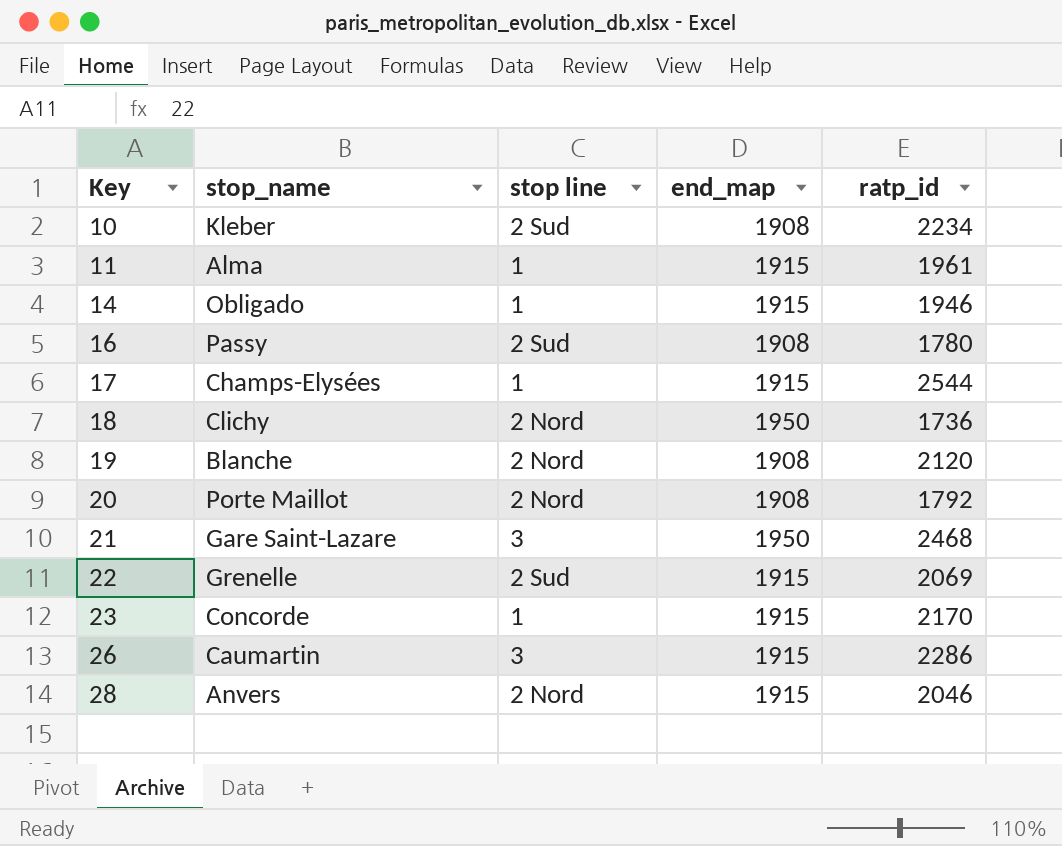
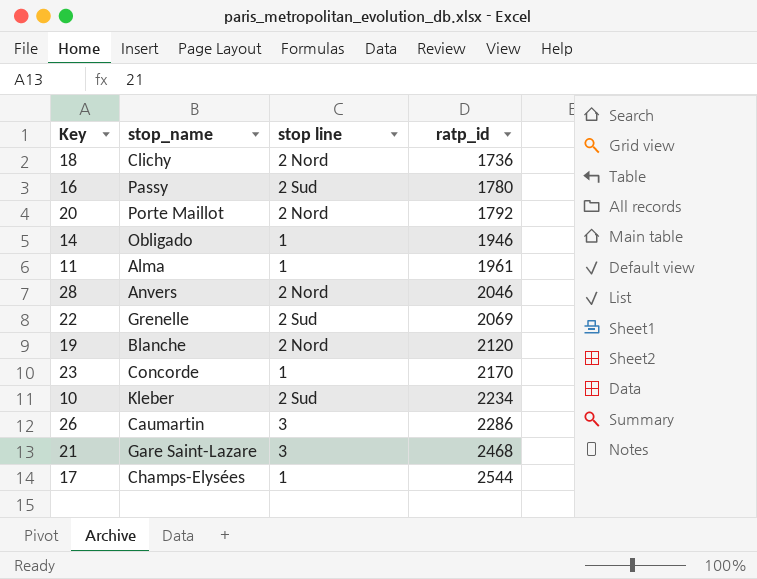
row order: Key ascending -> ratp_id ascending
column end_map | position: 4 -> none

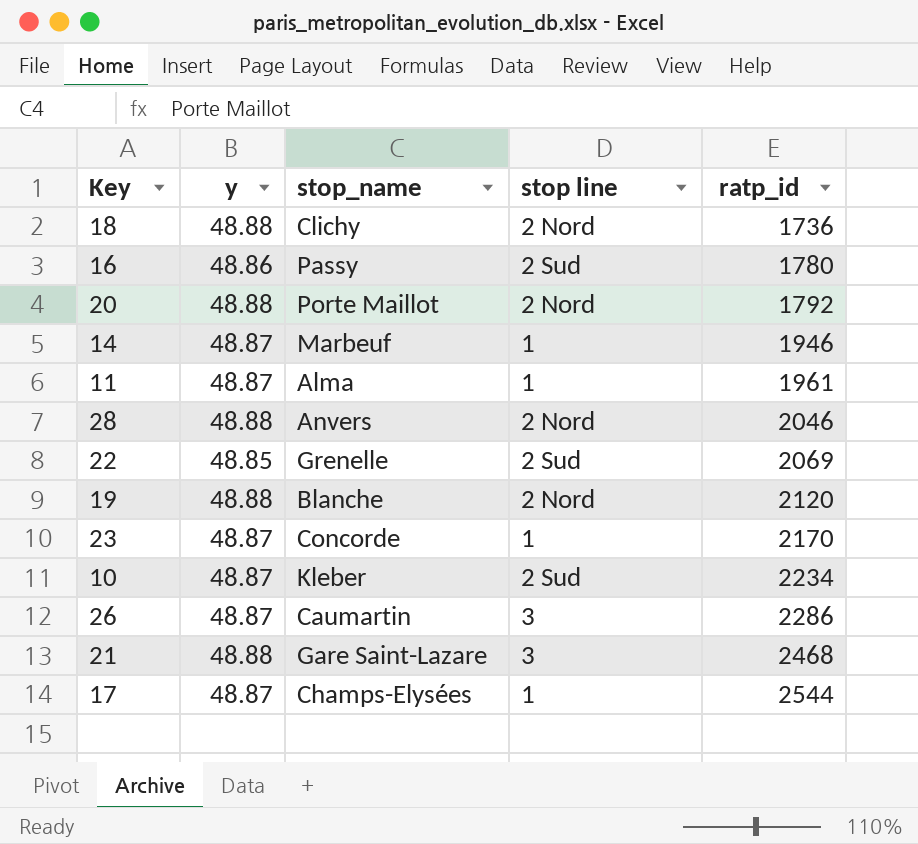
column y | position: none -> 2
14 | stop_name: Obligado -> Marbeuf

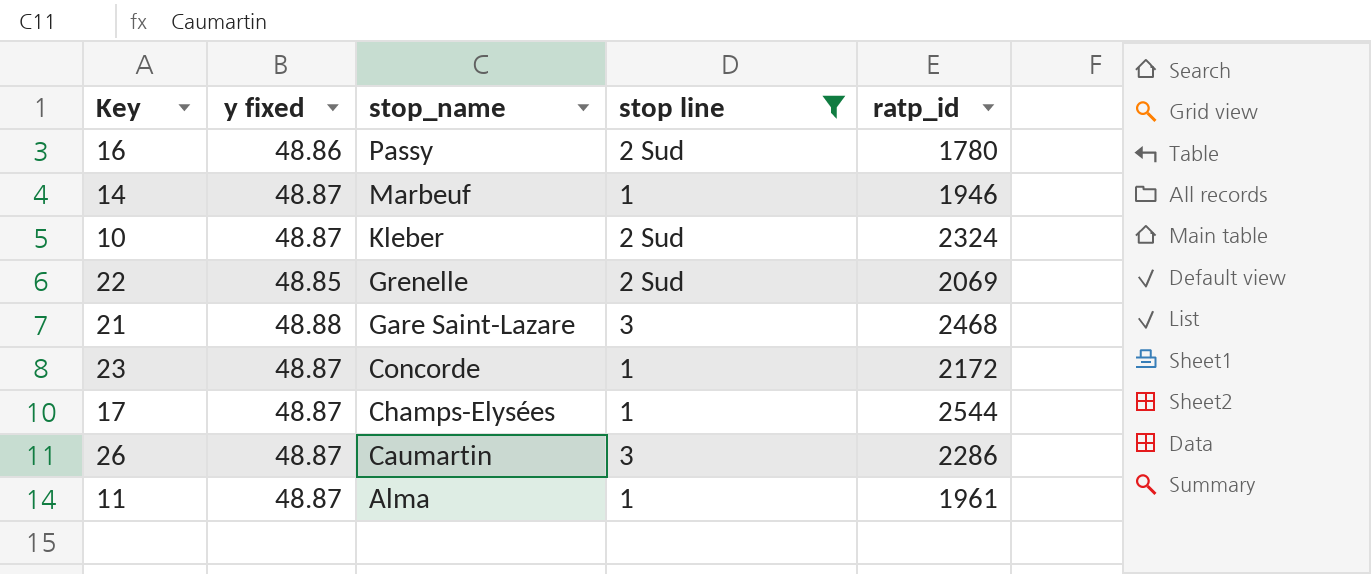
filter: none -> stop line != 2 Nord
row order: ratp_id ascending -> stop_name descending
column name: y -> y fixed
10 | ratp_id: 2234 -> 2324
23 | ratp_id: 2170 -> 2172

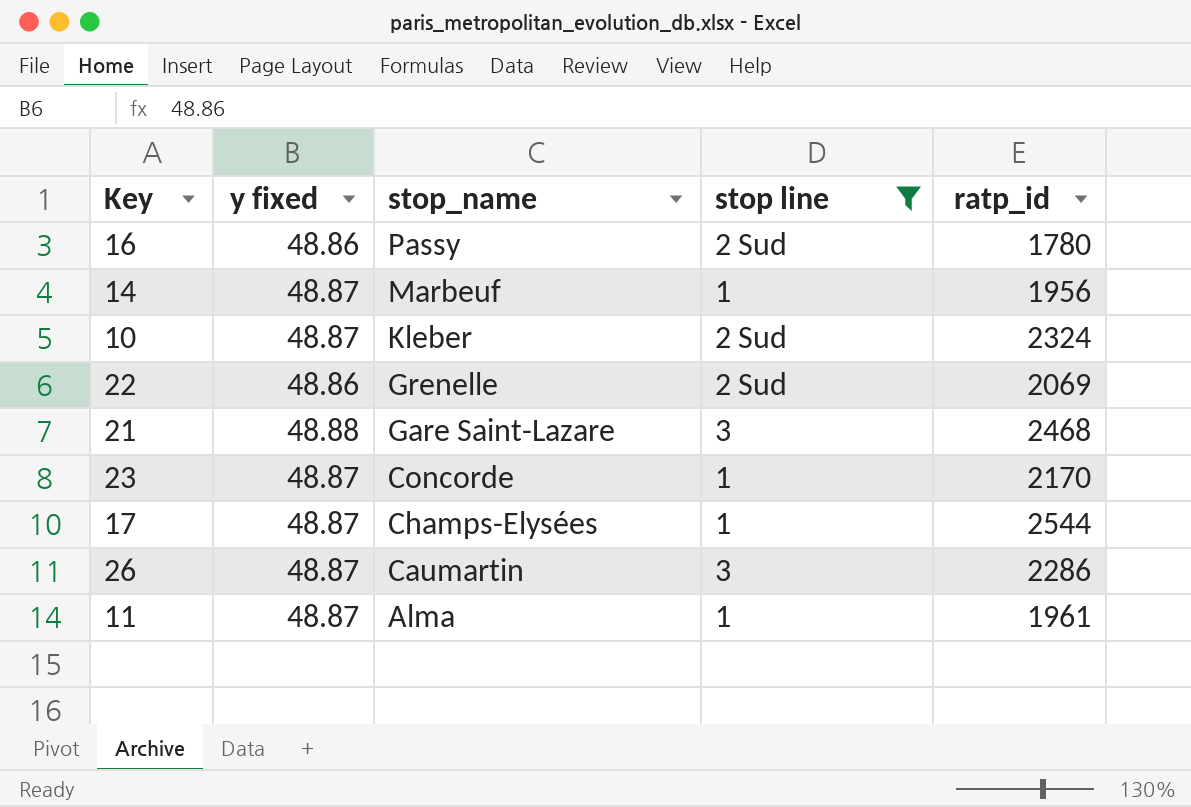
14 | ratp_id: 1946 -> 1956
22 | y fixed: 48.85 -> 48.86
23 | ratp_id: 2172 -> 2170

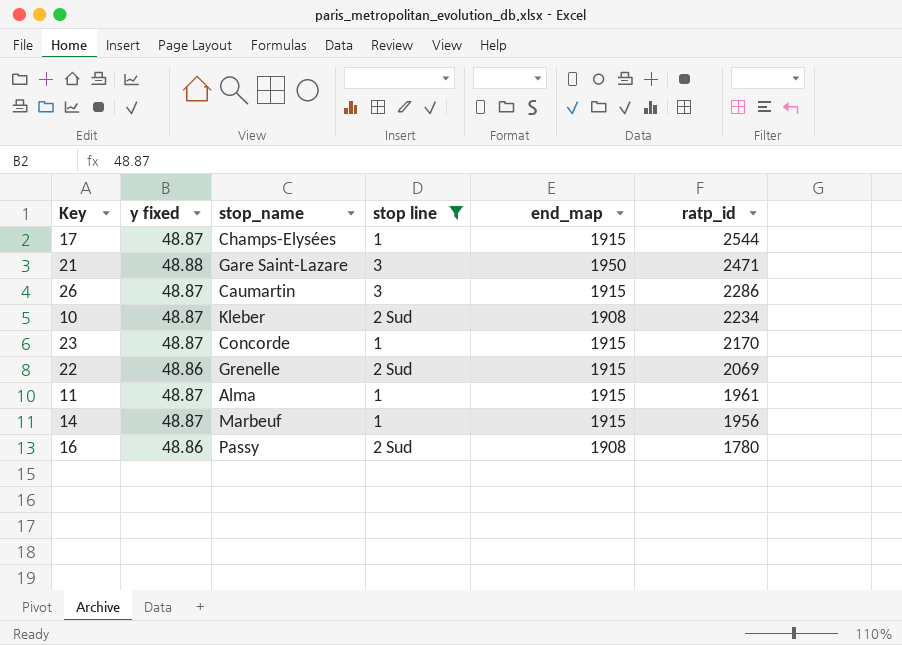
row order: stop_name descending -> ratp_id descending
column end_map | position: none -> 5
21 | ratp_id: 2468 -> 2471
10 | ratp_id: 2324 -> 2234

